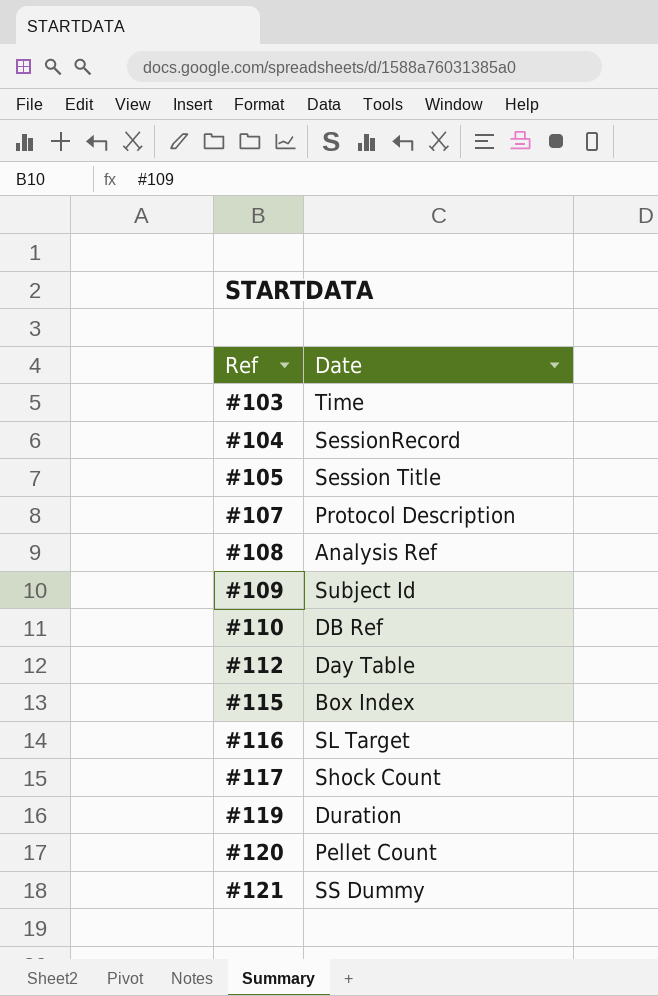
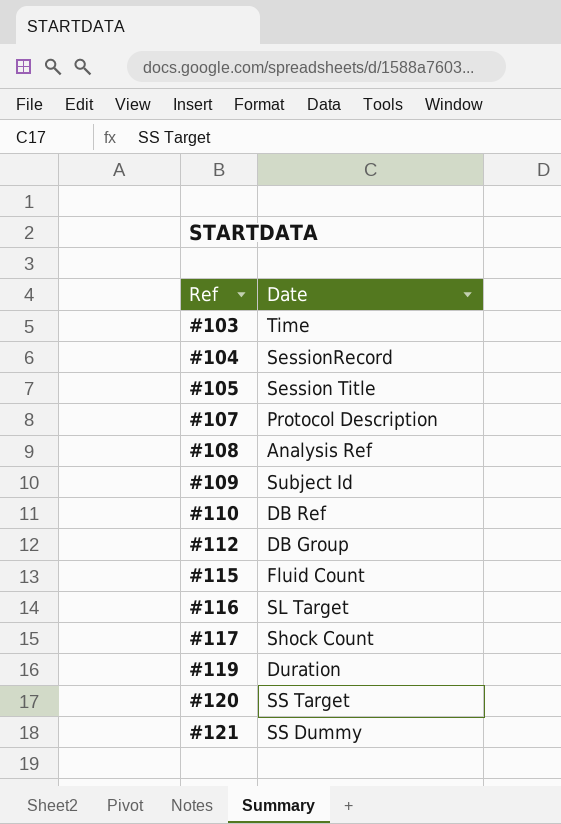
#112 | Date: Day Table -> DB Group
#115 | Date: Box Index -> Fluid Count
#120 | Date: Pellet Count -> SS Target

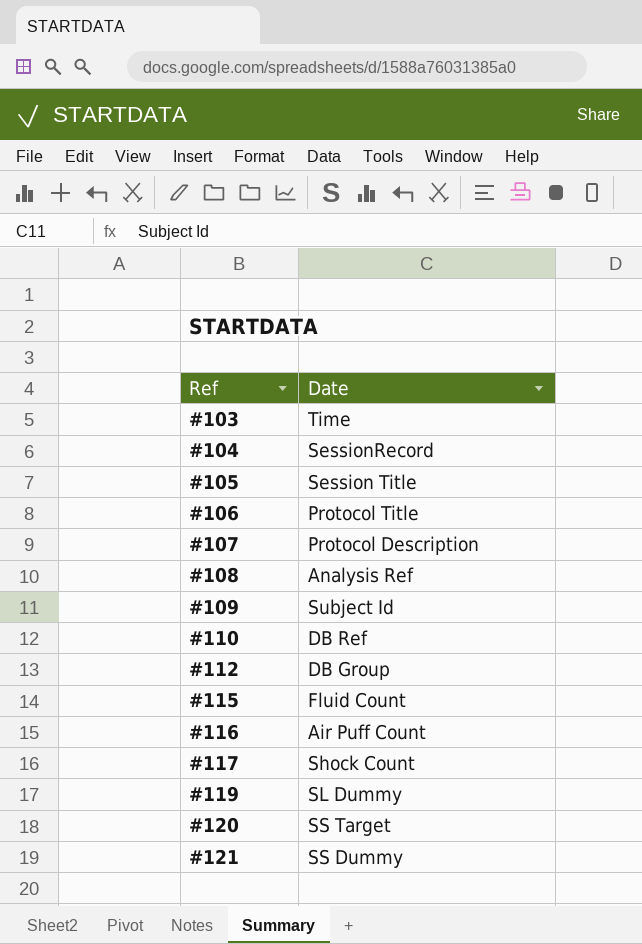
row #106: none -> Protocol Title
#116 | Date: SL Target -> Air Puff Count
#119 | Date: Duration -> SL Dummy

